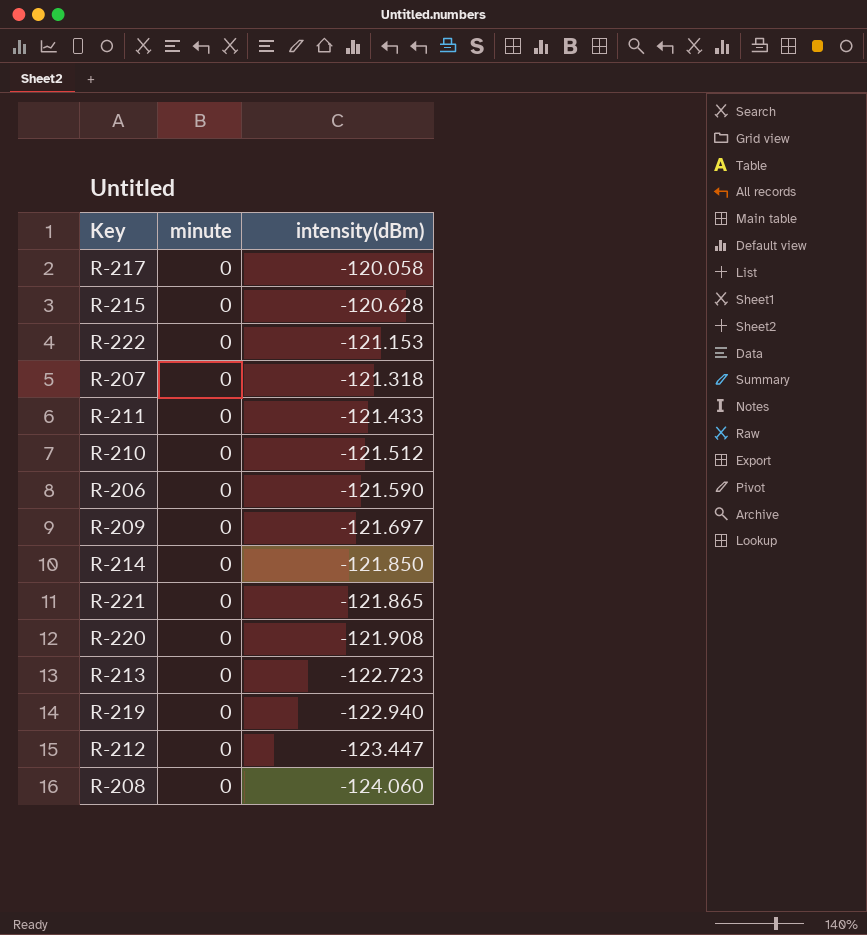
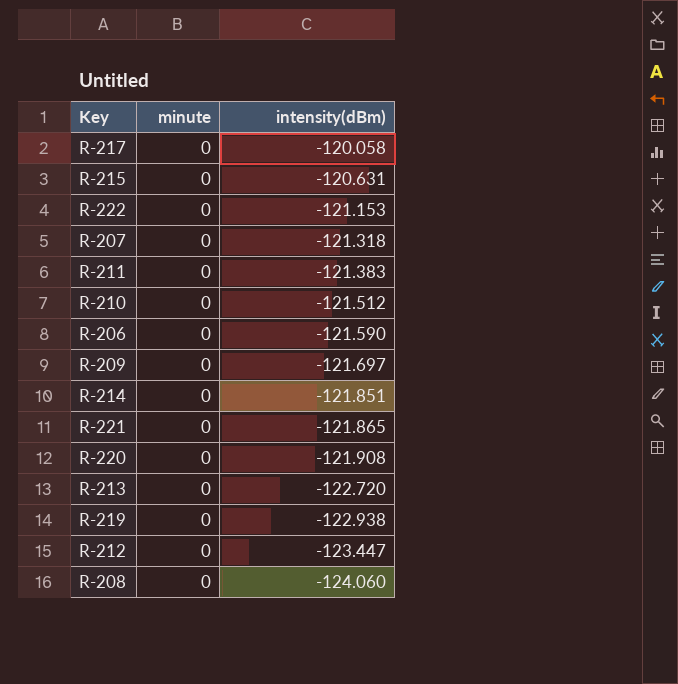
R-215 | intensity(dBm): -120.628 -> -120.631
R-211 | intensity(dBm): -121.433 -> -121.383
R-214 | intensity(dBm): -121.850 -> -121.851
R-213 | intensity(dBm): -122.723 -> -122.720
R-219 | intensity(dBm): -122.940 -> -122.938

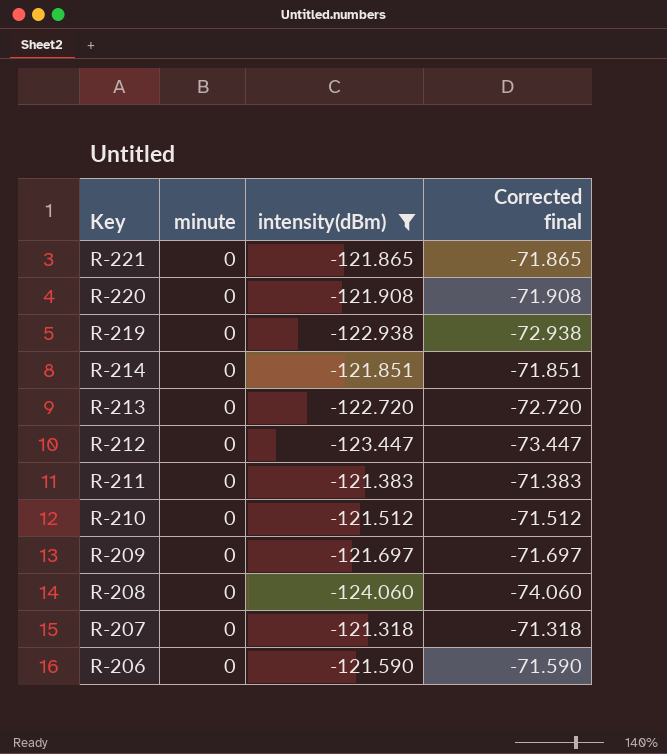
filter: none -> intensity(dBm) <= -121.318
row order: intensity(dBm) descending -> Key descending
column Corrected final | formula: none -> [intensity(dBm)] + 50

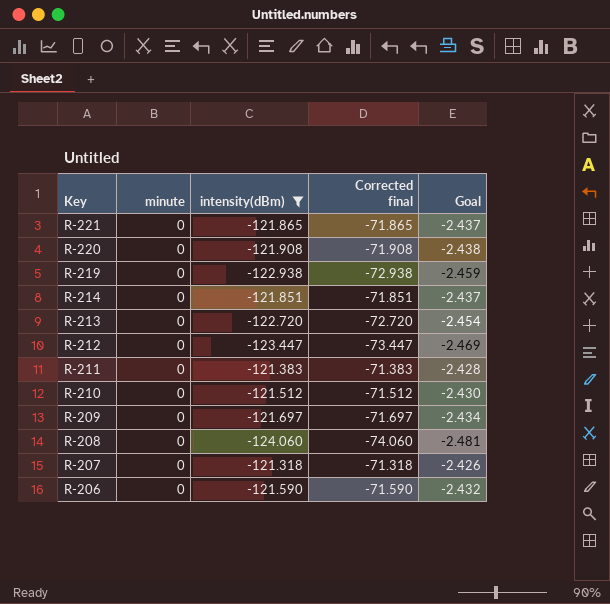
column Goal | formula: none -> [intensity(dBm)] * 0.02

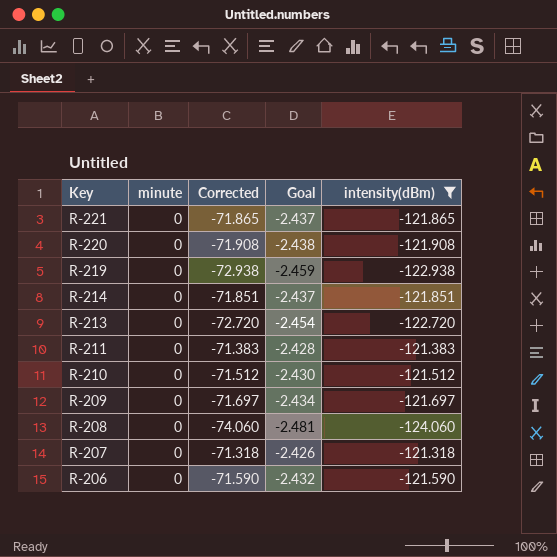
column name: Corrected final -> Corrected
column intensity(dBm) | position: 3 -> 5
row R-212: 0 | -123.447 | -73.447 | -2.469 -> none

